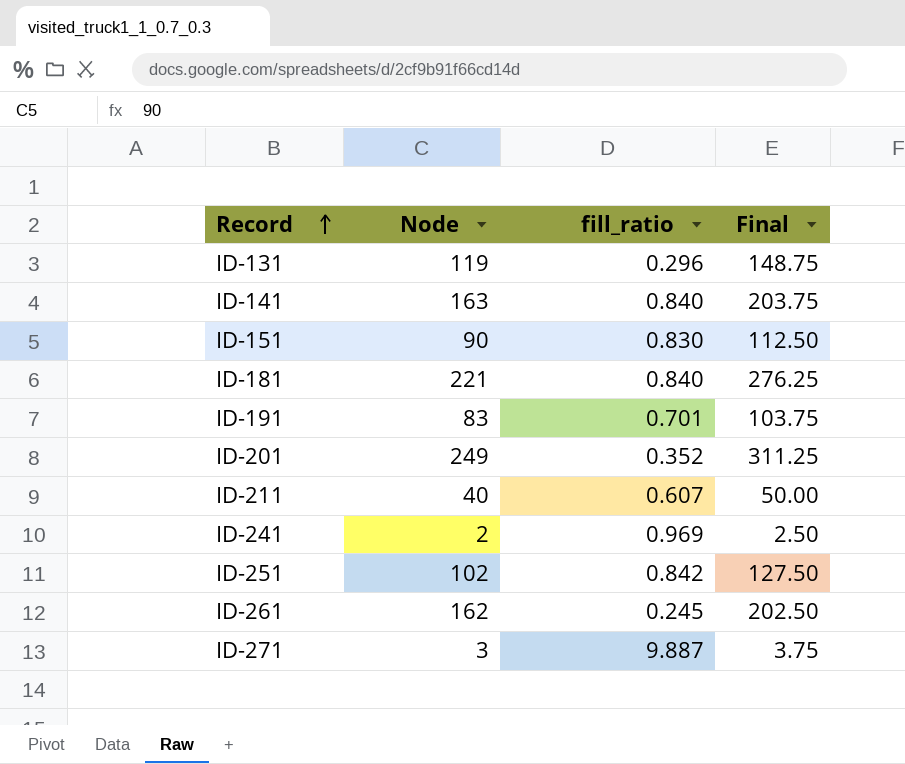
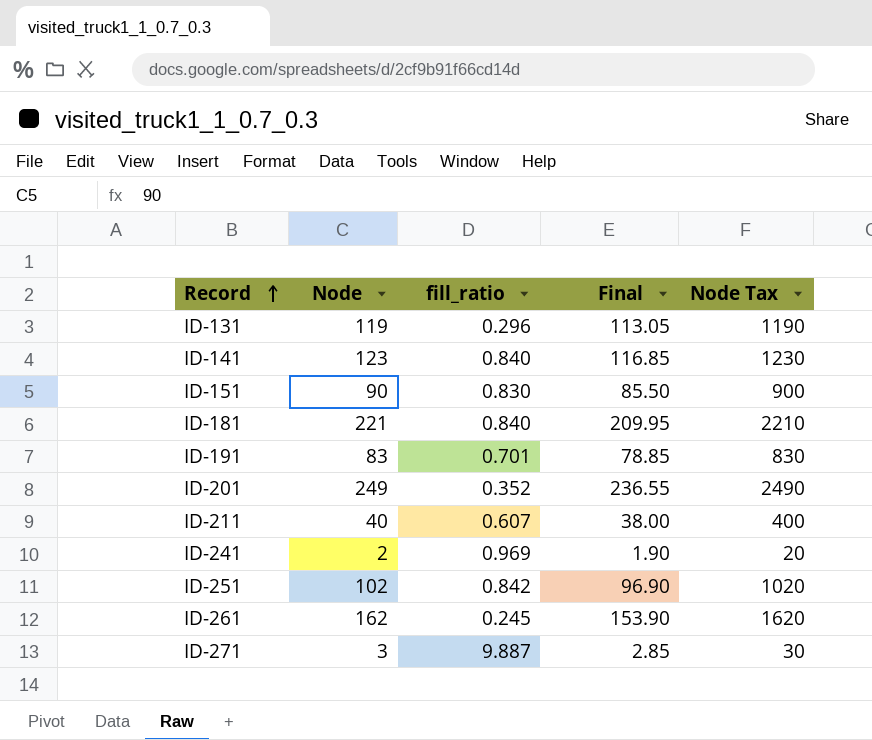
column Final | formula: [Node] * 1.25 -> [Node] * 0.95
column Node Tax | formula: none -> [Node] * 10
ID-141 | Node: 163 -> 123

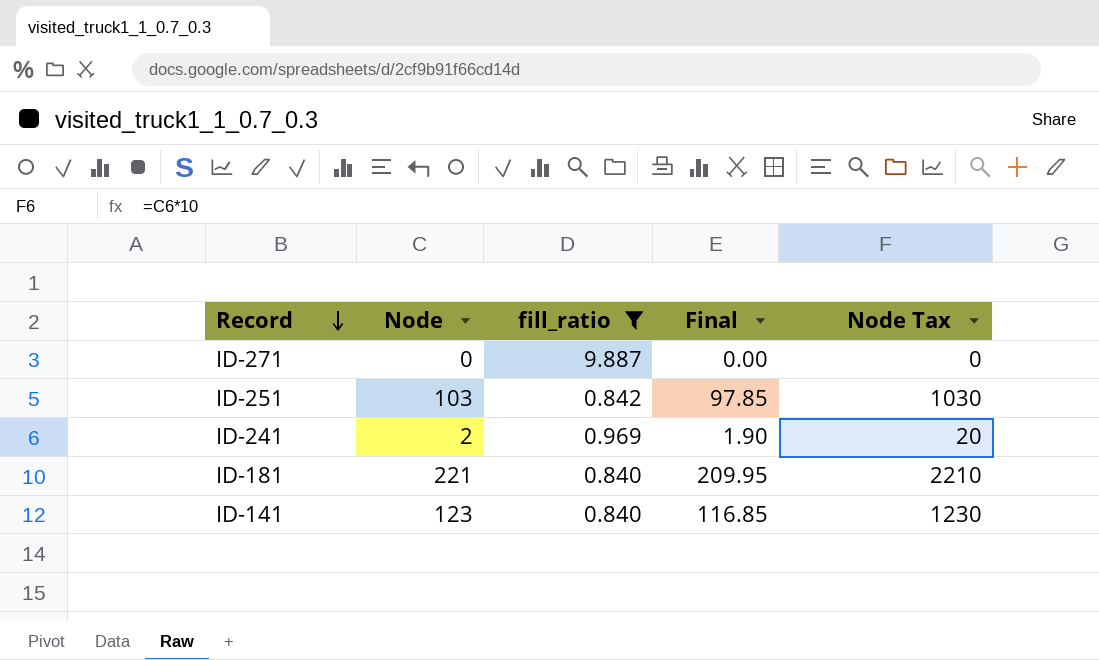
filter: none -> fill_ratio >= 0.840
row order: Record ascending -> Record descending
ID-271 | Node: 3 -> 0
ID-271 | Final: 2.85 -> 0.00
ID-271 | Node Tax: 30 -> 0
ID-251 | Node: 102 -> 103
ID-251 | Final: 96.90 -> 97.85
ID-251 | Node Tax: 1020 -> 1030

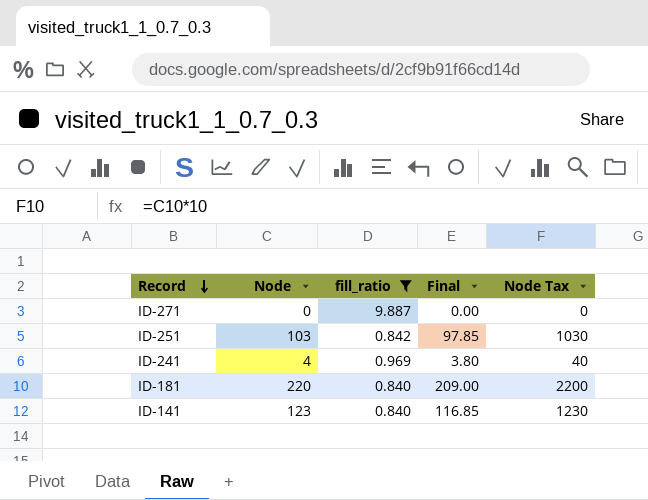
ID-241 | Node: 2 -> 4
ID-241 | Final: 1.90 -> 3.80
ID-241 | Node Tax: 20 -> 40
ID-181 | Node: 221 -> 220
ID-181 | Final: 209.95 -> 209.00
ID-181 | Node Tax: 2210 -> 2200

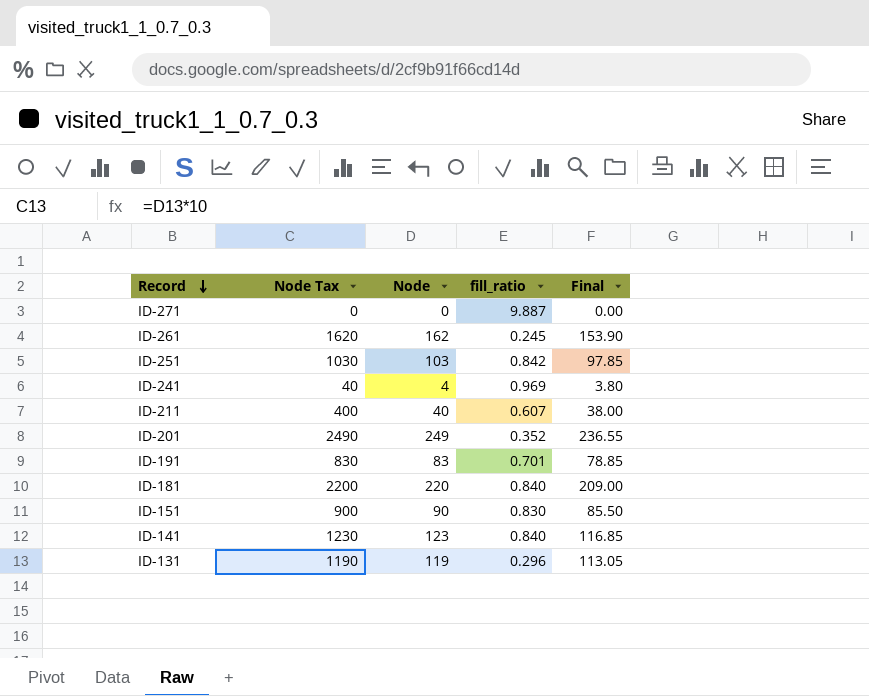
filter: fill_ratio >= 0.840 -> none
column Node Tax | position: 5 -> 2

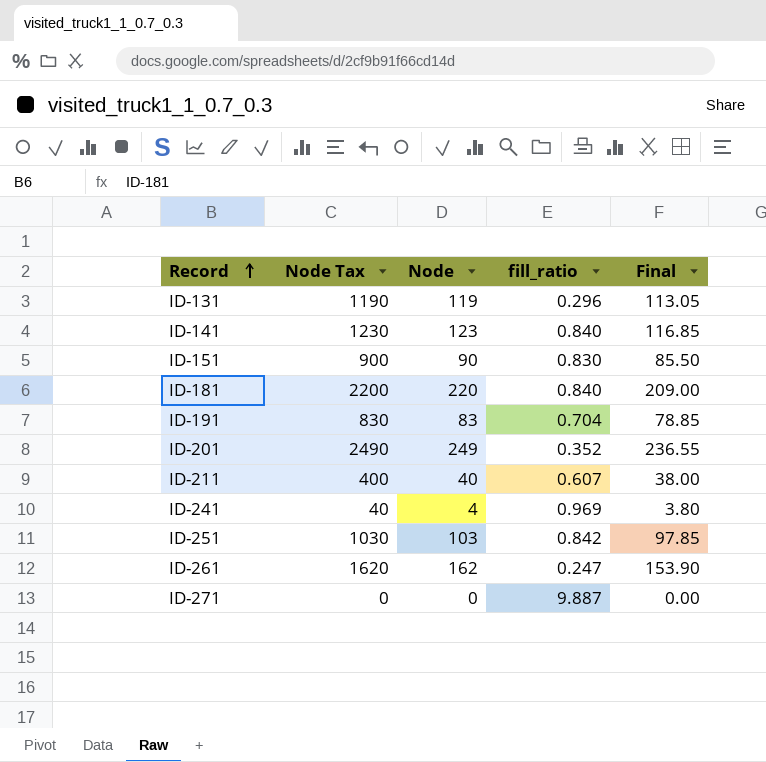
row order: Record descending -> Record ascending
ID-191 | fill_ratio: 0.701 -> 0.704
ID-261 | fill_ratio: 0.245 -> 0.247

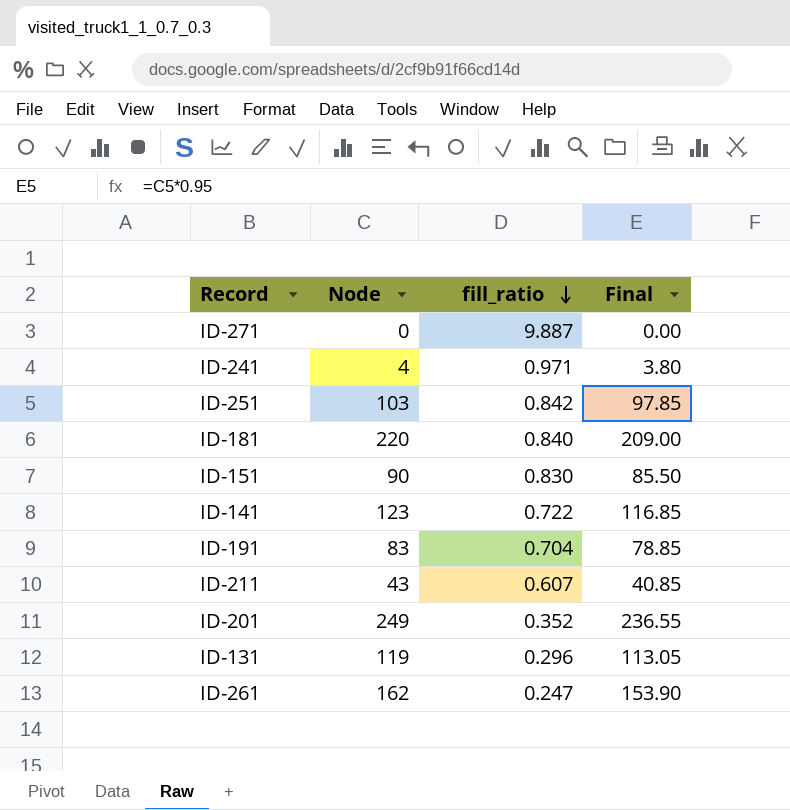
row order: Record ascending -> fill_ratio descending
column Node Tax | formula: [Node] * 10 -> none
ID-241 | fill_ratio: 0.969 -> 0.971
ID-141 | fill_ratio: 0.840 -> 0.722
ID-211 | Node: 40 -> 43
ID-211 | Final: 38.00 -> 40.85

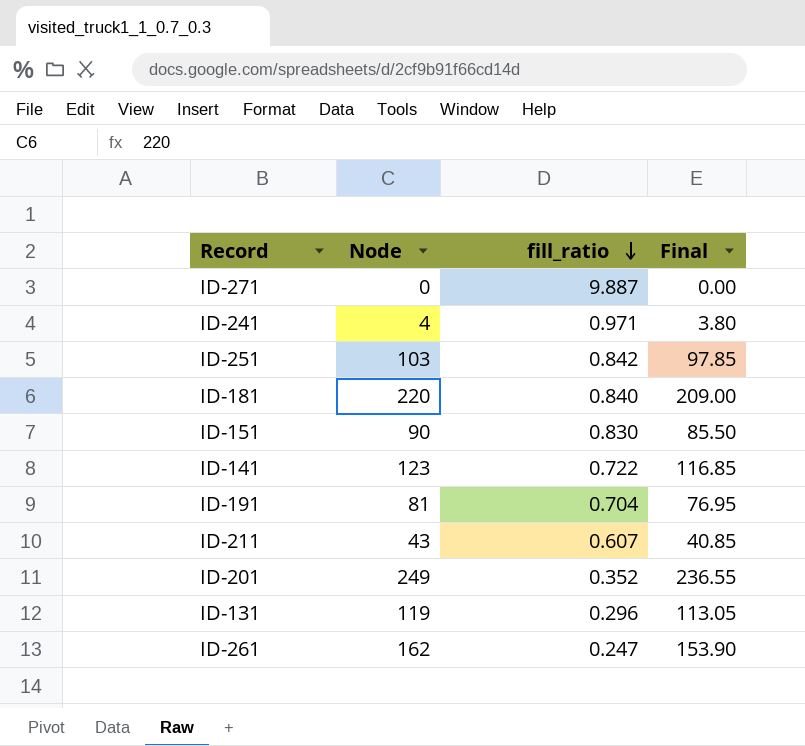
ID-191 | Node: 83 -> 81
ID-191 | Final: 78.85 -> 76.95

